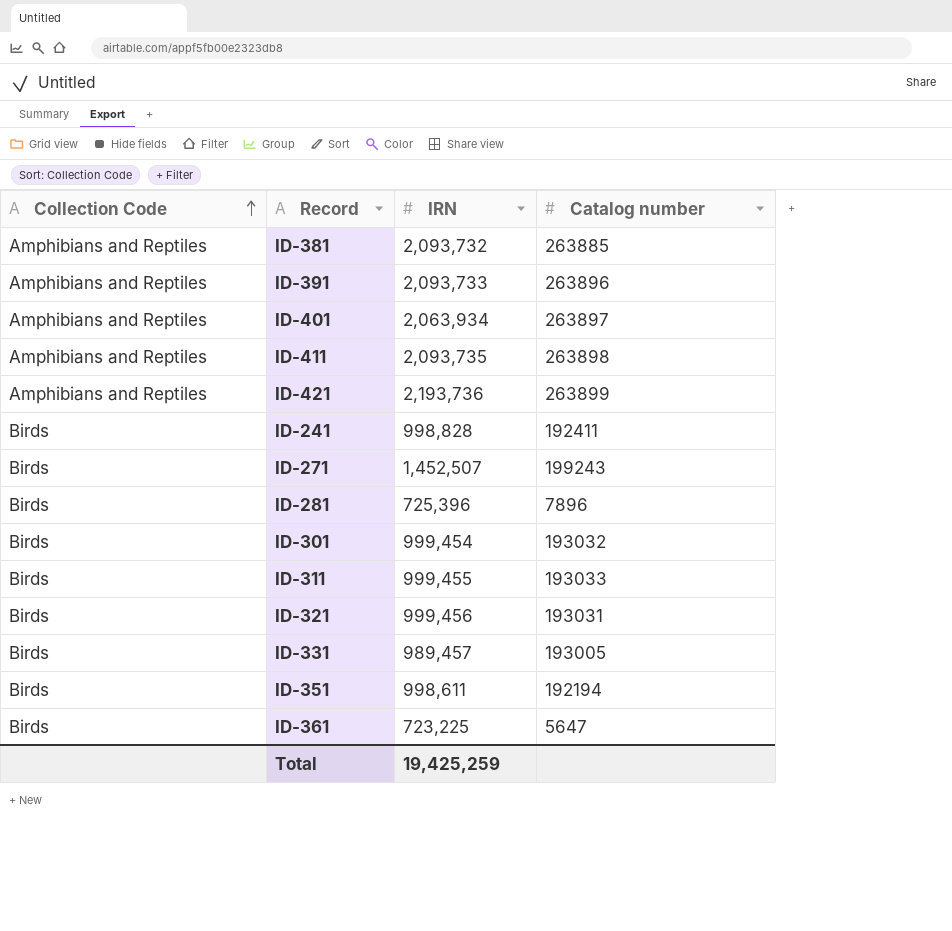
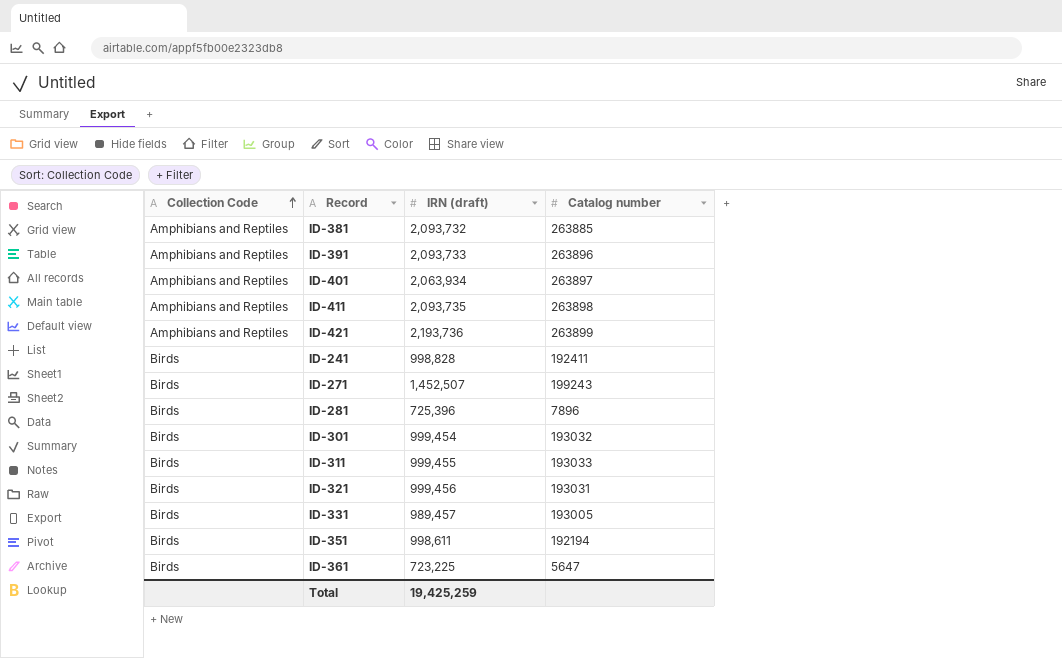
column name: IRN -> IRN (draft)

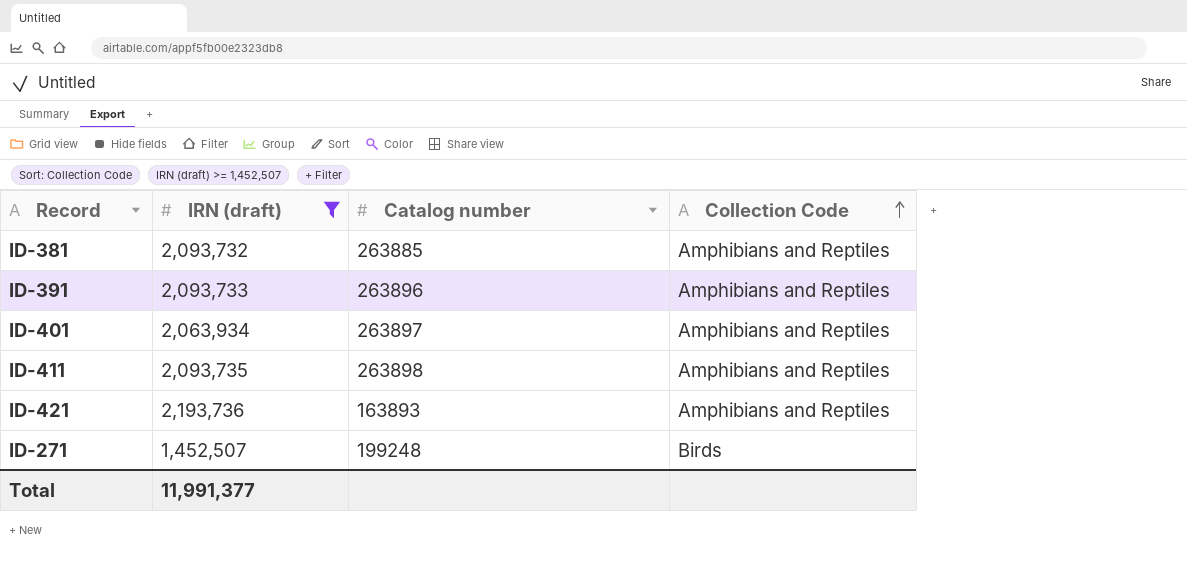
filter: none -> IRN (draft) >= 1,452,507
column Collection Code | position: 1 -> 4
ID-421 | Catalog number: 263899 -> 163893
ID-271 | Catalog number: 199243 -> 199248
Total | IRN (draft): 19,425,259 -> 11,991,377

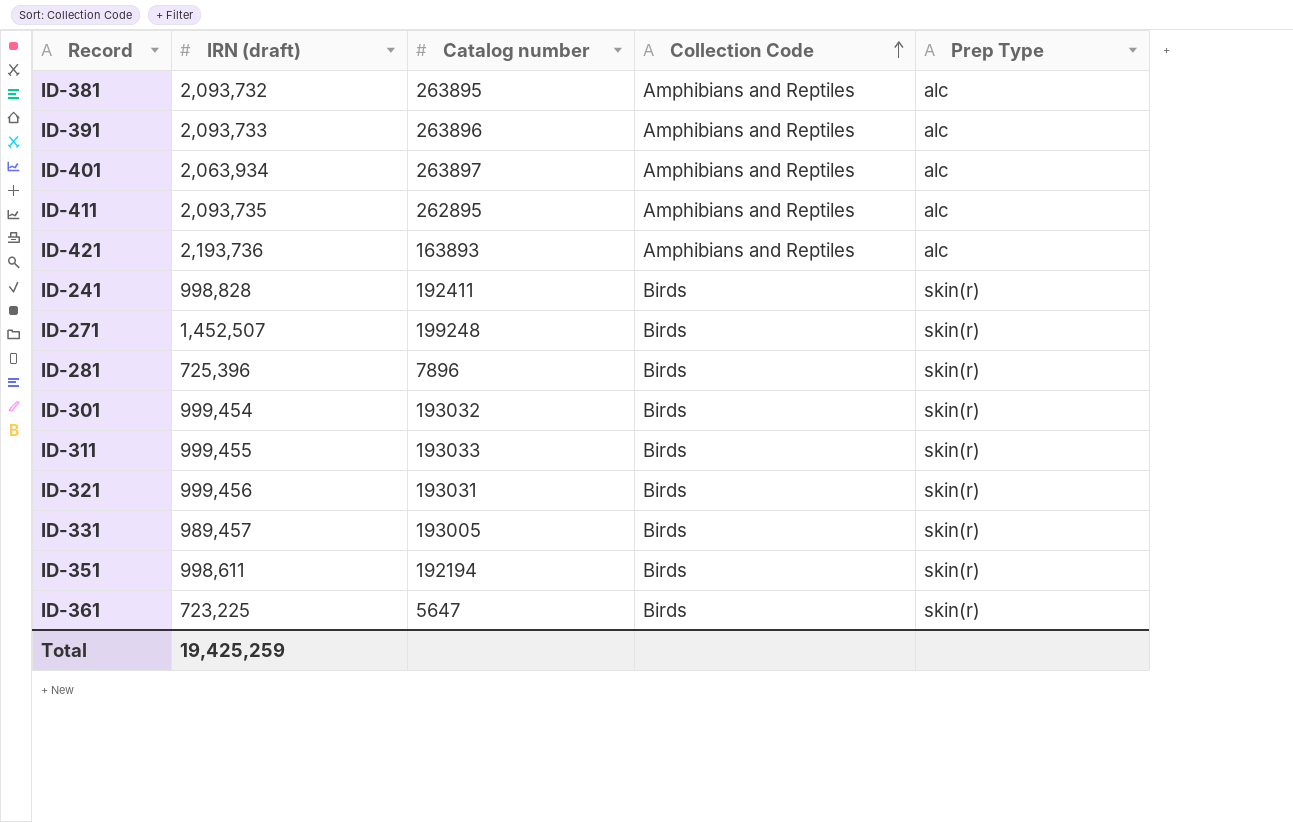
filter: IRN (draft) >= 1,452,507 -> none
column Prep Type | position: none -> 5
ID-381 | Catalog number: 263885 -> 263895
ID-411 | Catalog number: 263898 -> 262895
Total | IRN (draft): 11,991,377 -> 19,425,259

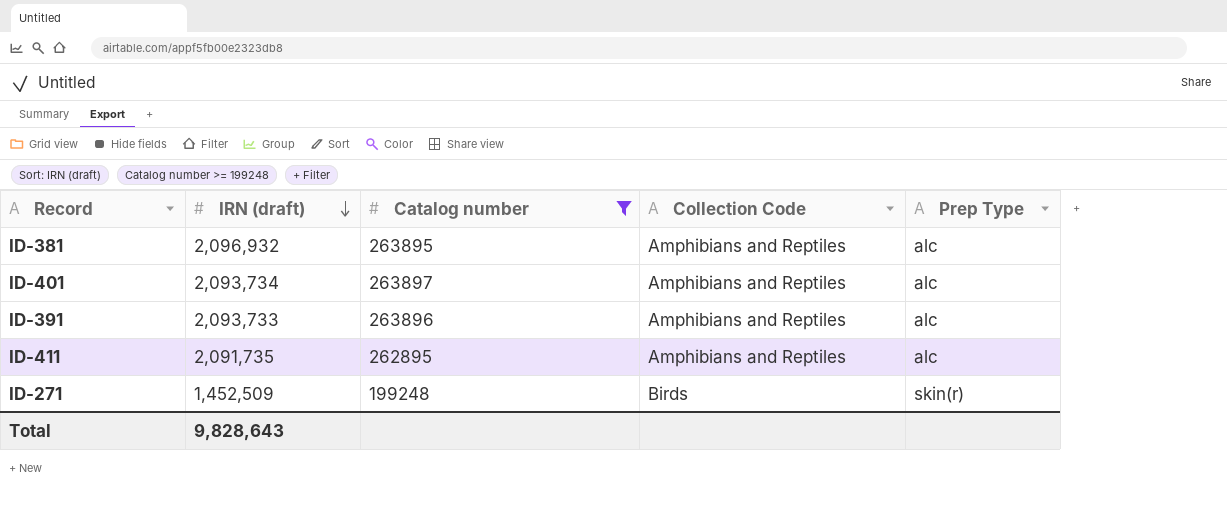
filter: none -> Catalog number >= 199248
row order: Collection Code ascending -> IRN (draft) descending
ID-381 | IRN (draft): 2,093,732 -> 2,096,932
ID-401 | IRN (draft): 2,063,934 -> 2,093,734
ID-411 | IRN (draft): 2,093,735 -> 2,091,735
ID-271 | IRN (draft): 1,452,507 -> 1,452,509
Total | IRN (draft): 19,425,259 -> 9,828,643

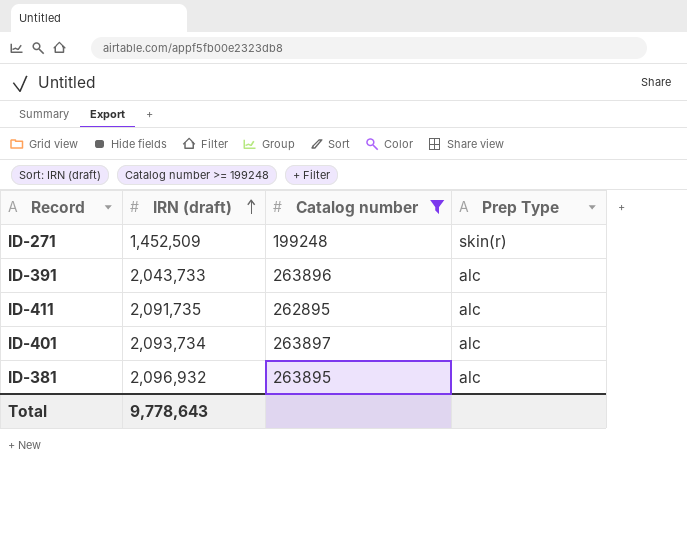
row order: IRN (draft) descending -> IRN (draft) ascending
column Collection Code | position: 4 -> none
ID-391 | IRN (draft): 2,093,733 -> 2,043,733
Total | IRN (draft): 9,828,643 -> 9,778,643

